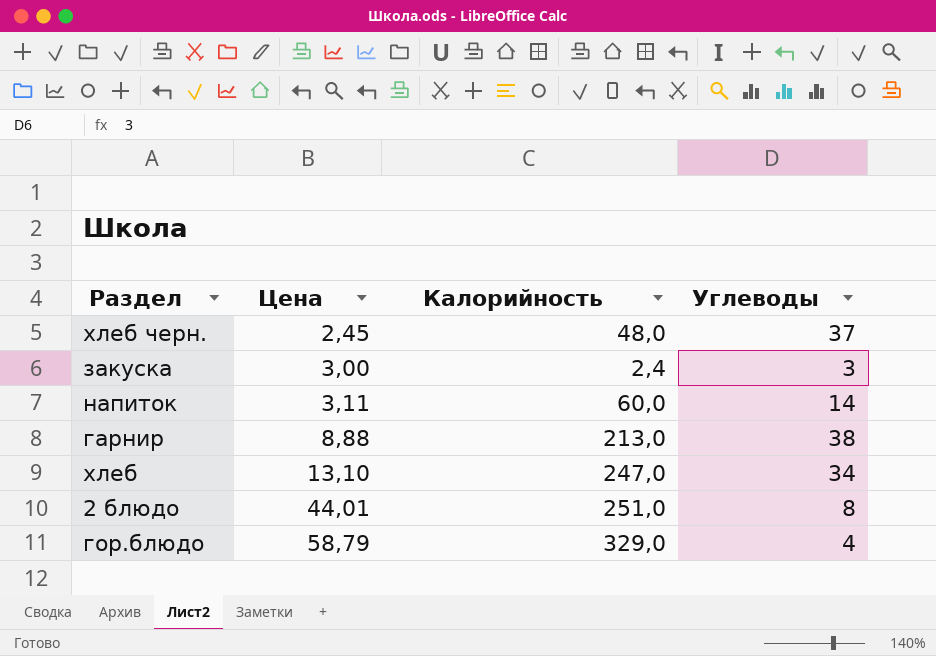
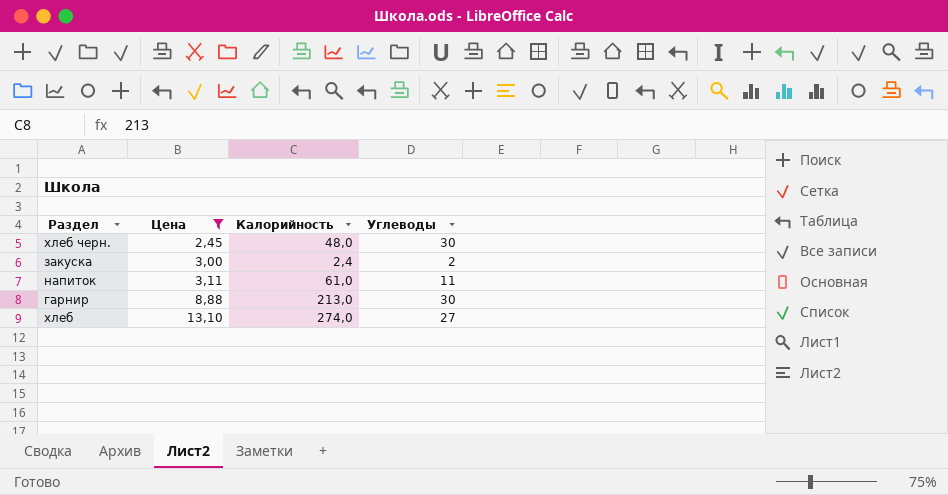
filter: none -> Цена <= 13,10
хлеб черн. | Углеводы: 37 -> 30
закуска | Углеводы: 3 -> 2
напиток | Калорийность: 60,0 -> 61,0
напиток | Углеводы: 14 -> 11
гарнир | Углеводы: 38 -> 30
хлеб | Калорийность: 247,0 -> 274,0
хлеб | Углеводы: 34 -> 27

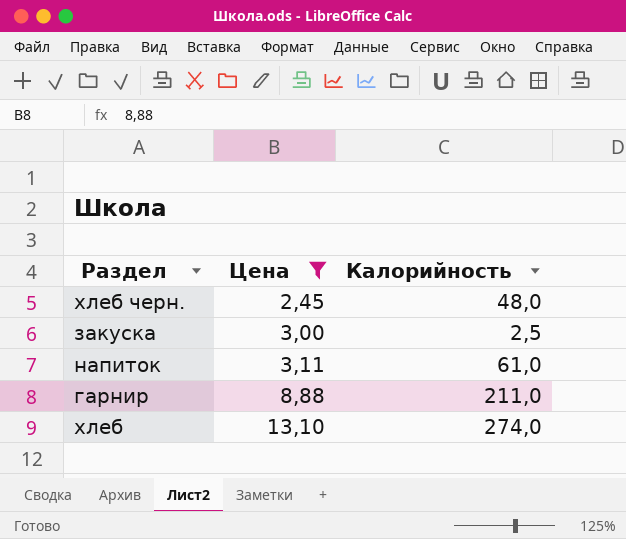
column Углеводы | position: 4 -> none
закуска | Калорийность: 2,4 -> 2,5
гарнир | Калорийность: 213,0 -> 211,0

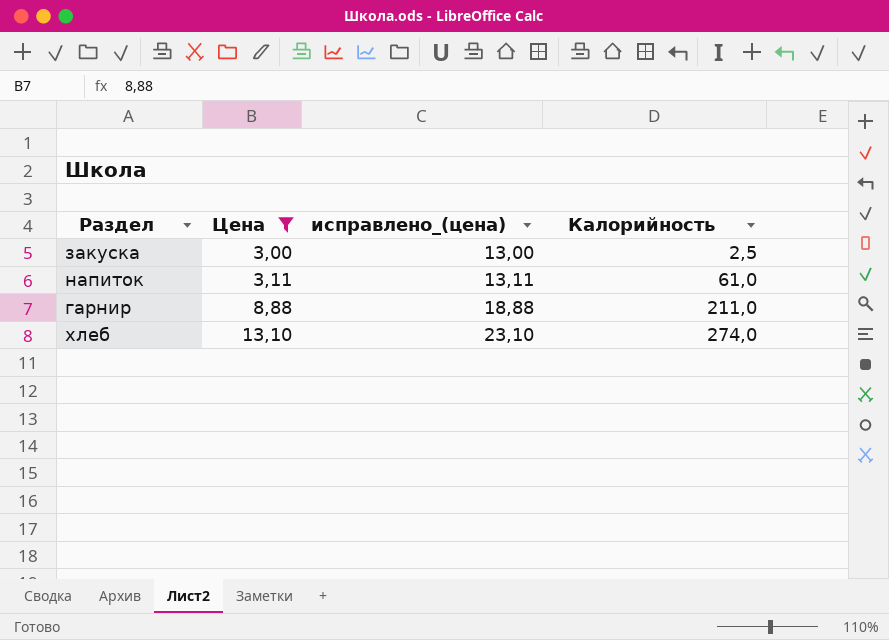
column исправлено_(цена) | formula: none -> [Цена] + 10
row хлеб черн.: 2,45 | 48,0 -> none

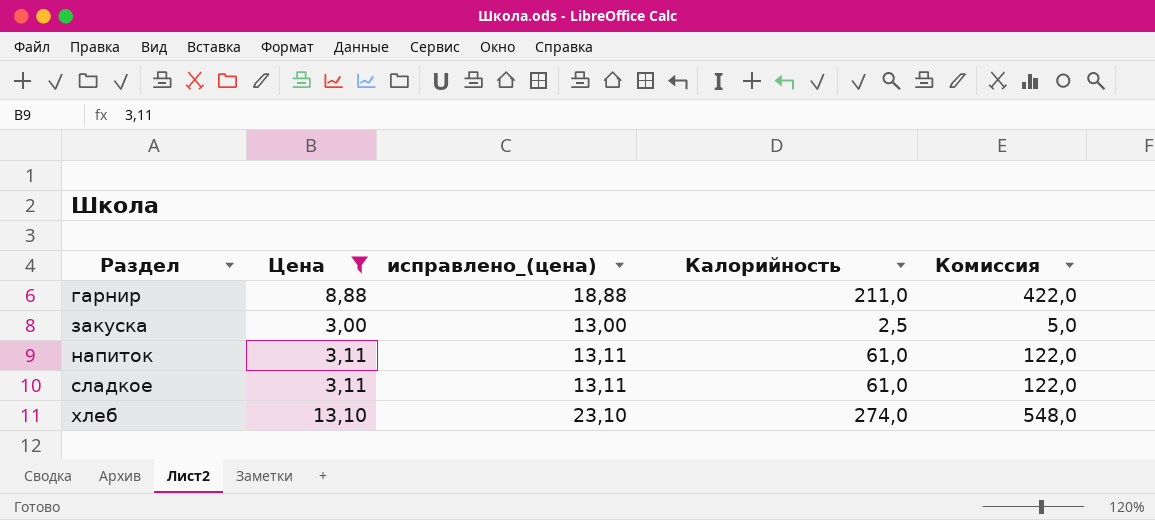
row order: Цена ascending -> Раздел ascending
column Комиссия | formula: none -> [Калорийность] * 2
row сладкое: none -> 3,11 | 13,11 | 61,0 | 122,0

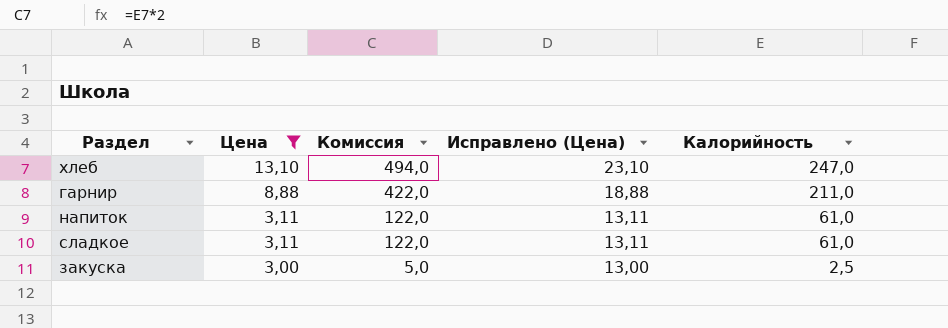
row order: Раздел ascending -> Цена descending
column Комиссия | position: 5 -> 3
column name: исправлено_(цена) -> Исправлено (Цена)
хлеб | Комиссия: 548,0 -> 494,0
хлеб | Калорийность: 274,0 -> 247,0

